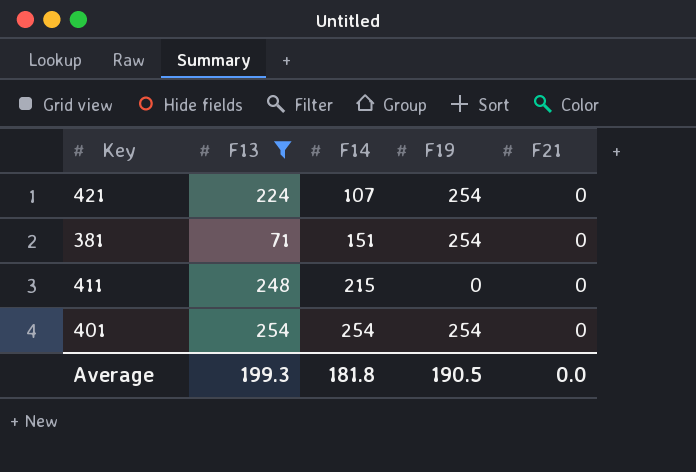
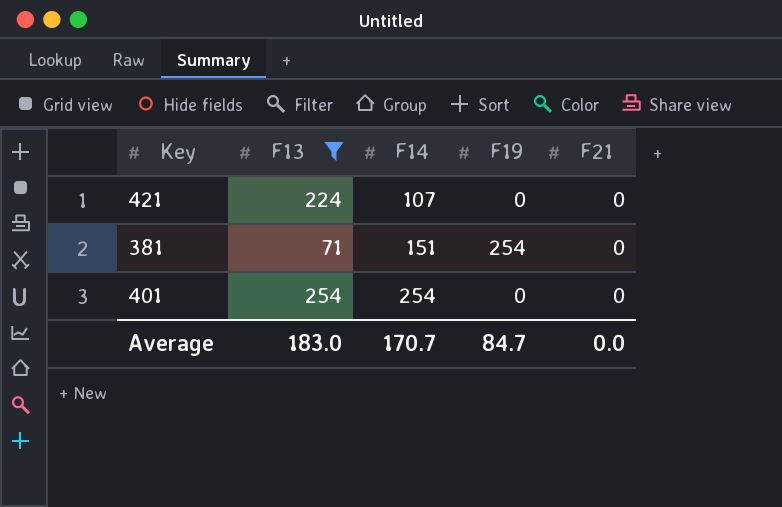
row 411: 248 | 215 | 0 | 0 -> none
421 | F19: 254 -> 0
401 | F19: 254 -> 0
Average | F13: 199.3 -> 183.0
Average | F14: 181.8 -> 170.7
Average | F19: 190.5 -> 84.7

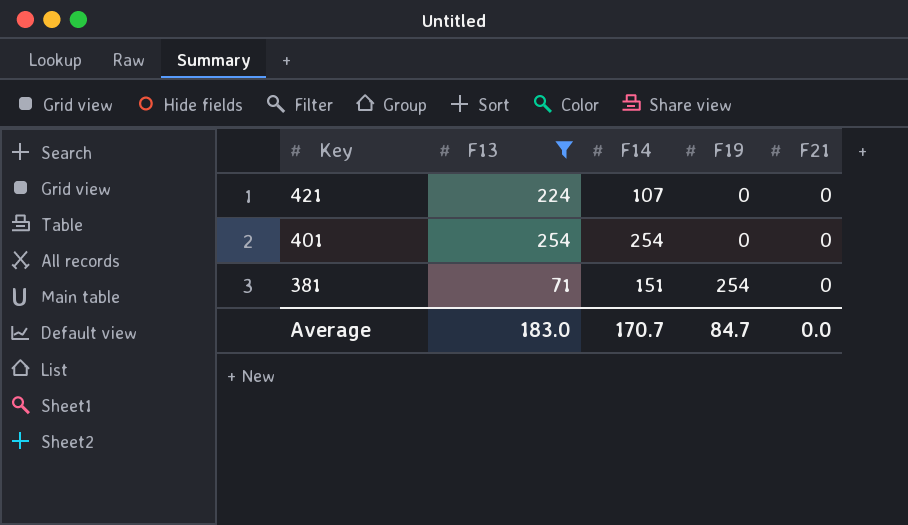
row order: F14 ascending -> Key descending

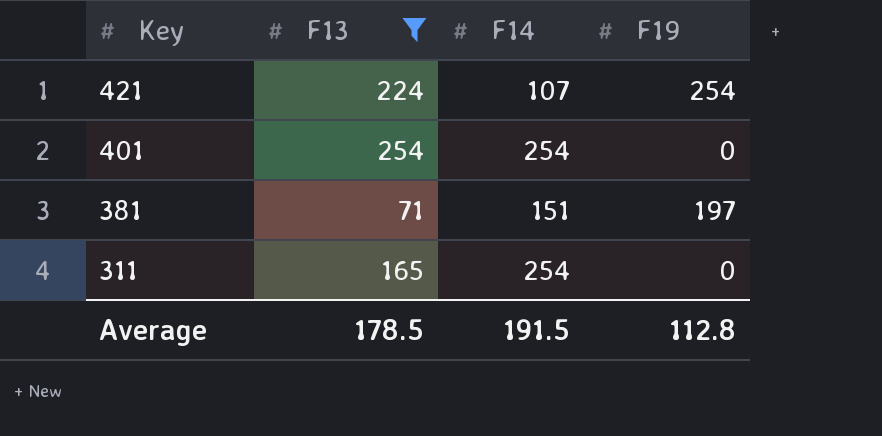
column F21 | position: 5 -> none
421 | F19: 0 -> 254
381 | F19: 254 -> 197
row 311: none -> 165 | 254 | 0
Average | F13: 183.0 -> 178.5
Average | F14: 170.7 -> 191.5
Average | F19: 84.7 -> 112.8

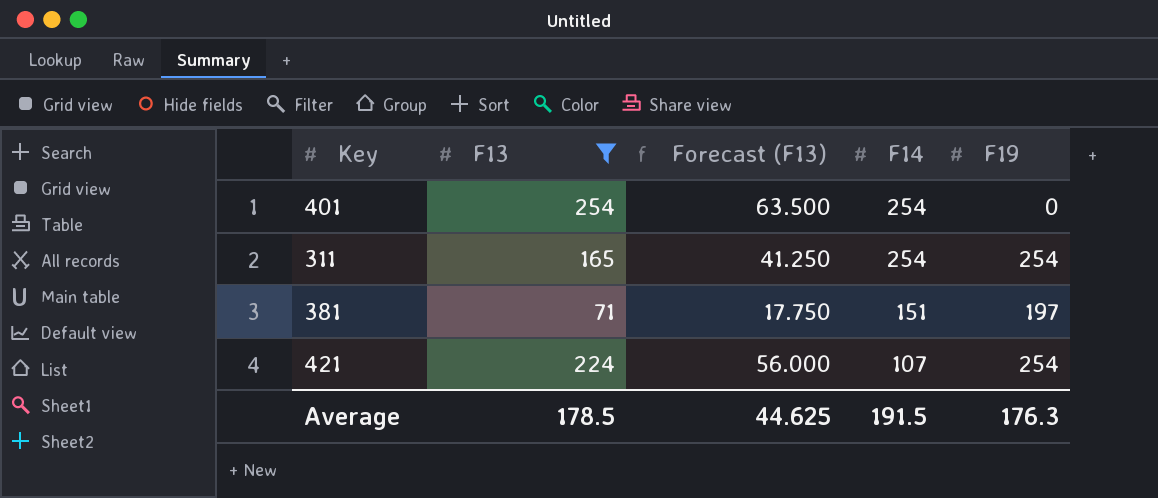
row order: Key descending -> F14 descending
column Forecast (F13) | formula: none -> [F13] * 0.25
311 | F19: 0 -> 254
Average | F19: 112.8 -> 176.3

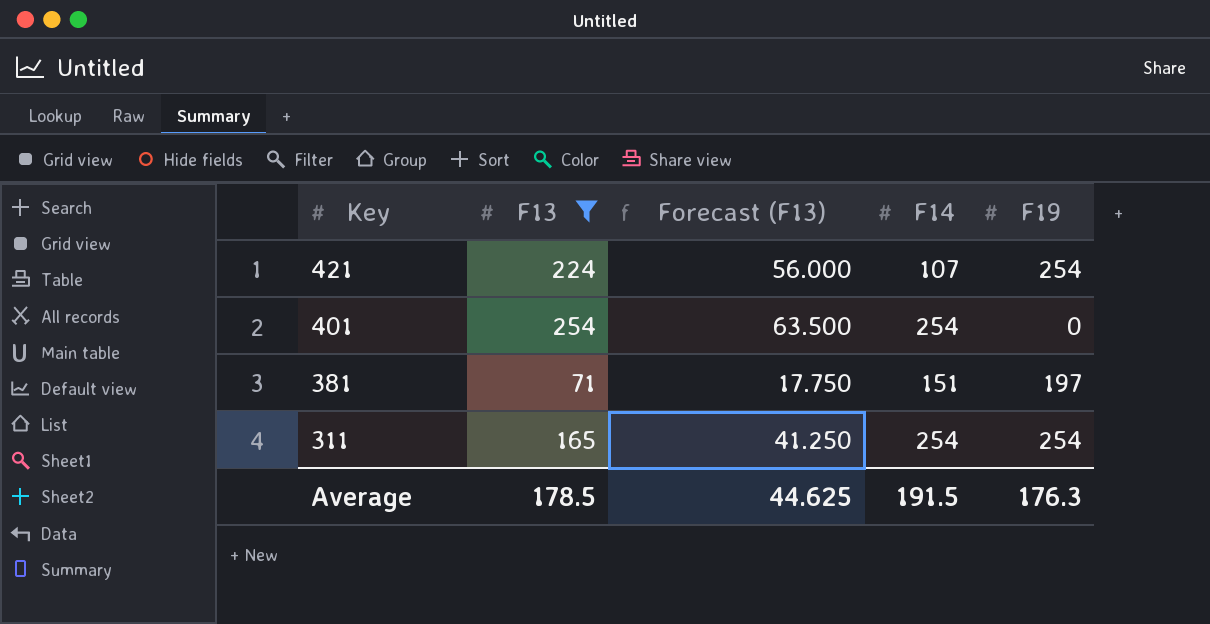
row order: F14 descending -> Key descending

